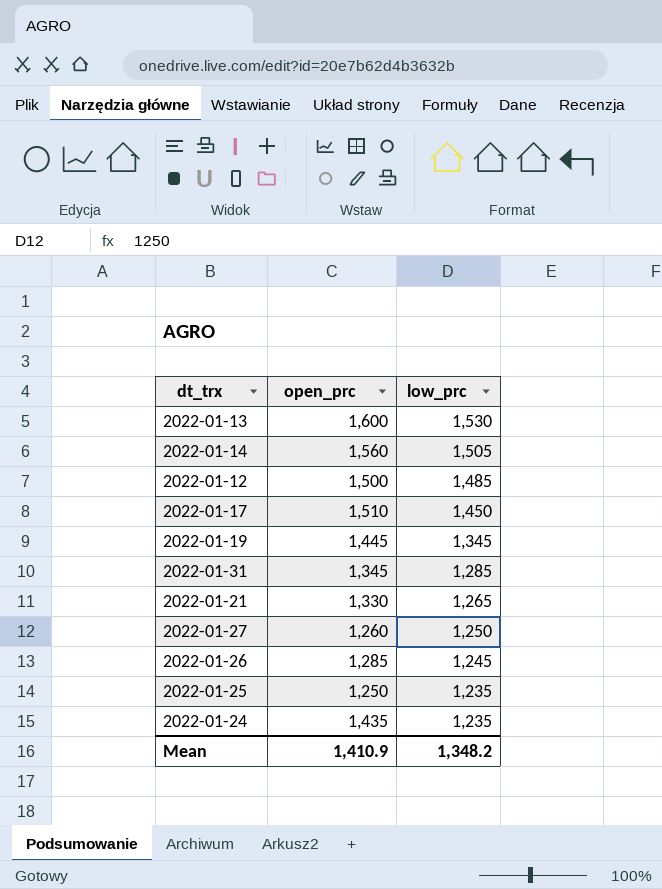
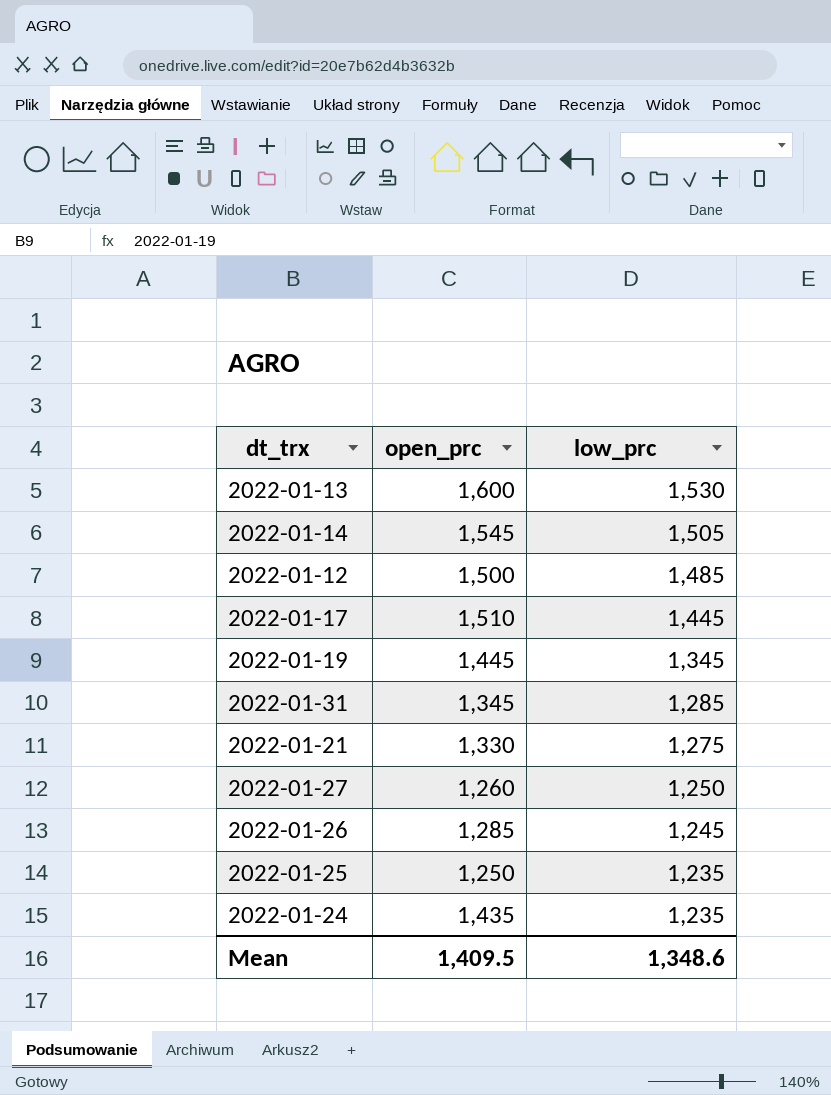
2022-01-14 | open_prc: 1,560 -> 1,545
2022-01-17 | low_prc: 1,450 -> 1,445
2022-01-21 | low_prc: 1,265 -> 1,275
Mean | open_prc: 1,410.9 -> 1,409.5
Mean | low_prc: 1,348.2 -> 1,348.6

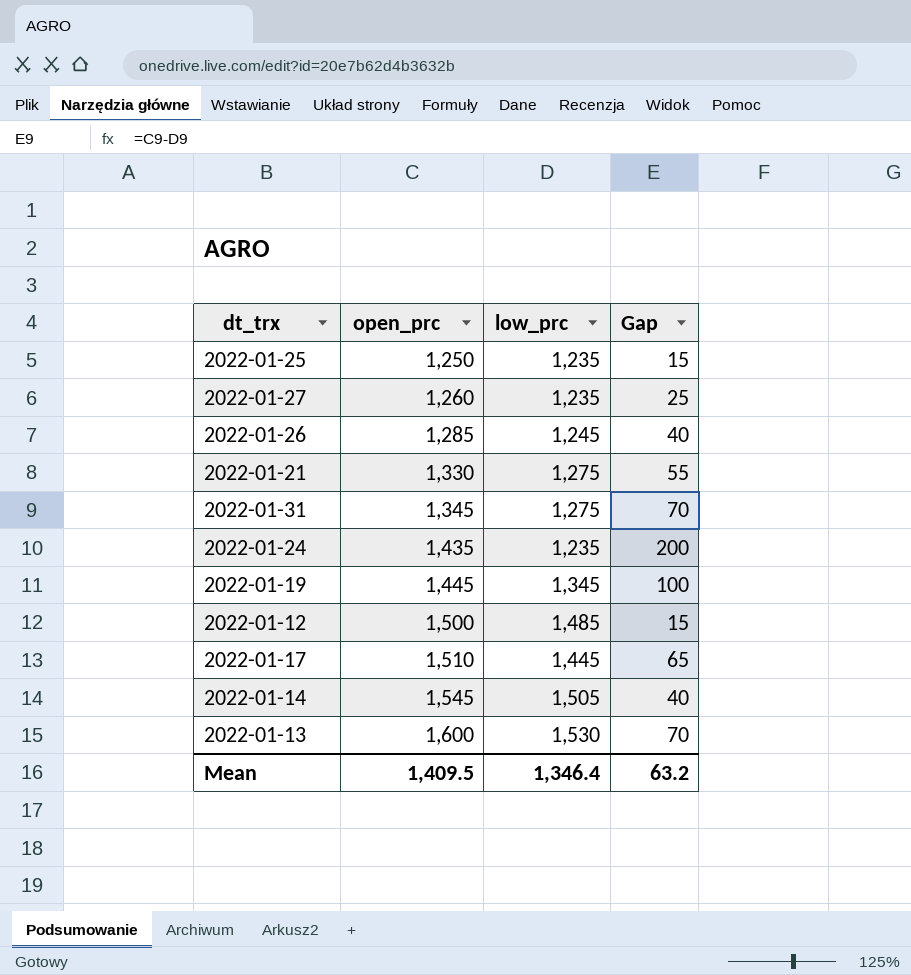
row order: low_prc descending -> open_prc ascending
column Gap | formula: none -> [open_prc] - [low_prc]
2022-01-27 | low_prc: 1,250 -> 1,235
2022-01-31 | low_prc: 1,285 -> 1,275
Mean | low_prc: 1,348.6 -> 1,346.4

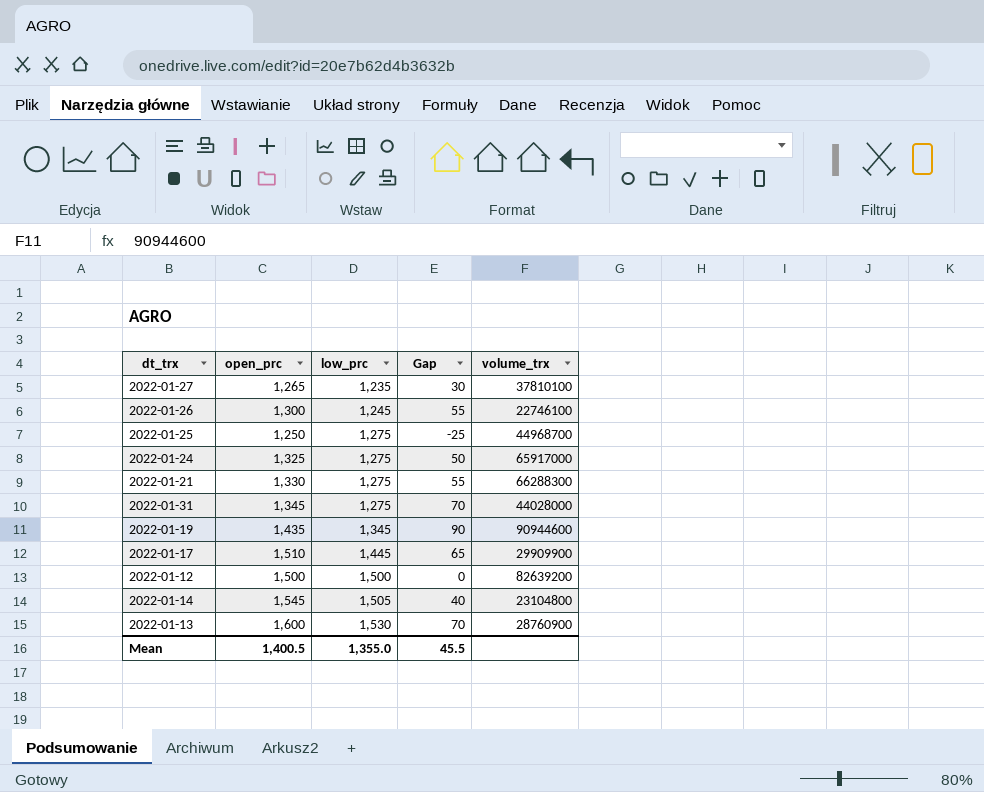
row order: open_prc ascending -> low_prc ascending
column volume_trx | position: none -> 5
2022-01-27 | open_prc: 1,260 -> 1,265
2022-01-27 | Gap: 25 -> 30
2022-01-26 | open_prc: 1,285 -> 1,300
2022-01-26 | Gap: 40 -> 55
2022-01-25 | low_prc: 1,235 -> 1,275
2022-01-25 | Gap: 15 -> -25
2022-01-24 | open_prc: 1,435 -> 1,325
2022-01-24 | low_prc: 1,235 -> 1,275
2022-01-24 | Gap: 200 -> 50
2022-01-19 | open_prc: 1,445 -> 1,435
2022-01-19 | Gap: 100 -> 90
2022-01-12 | low_prc: 1,485 -> 1,500
2022-01-12 | Gap: 15 -> 0
Mean | open_prc: 1,409.5 -> 1,400.5
Mean | low_prc: 1,346.4 -> 1,355.0
Mean | Gap: 63.2 -> 45.5

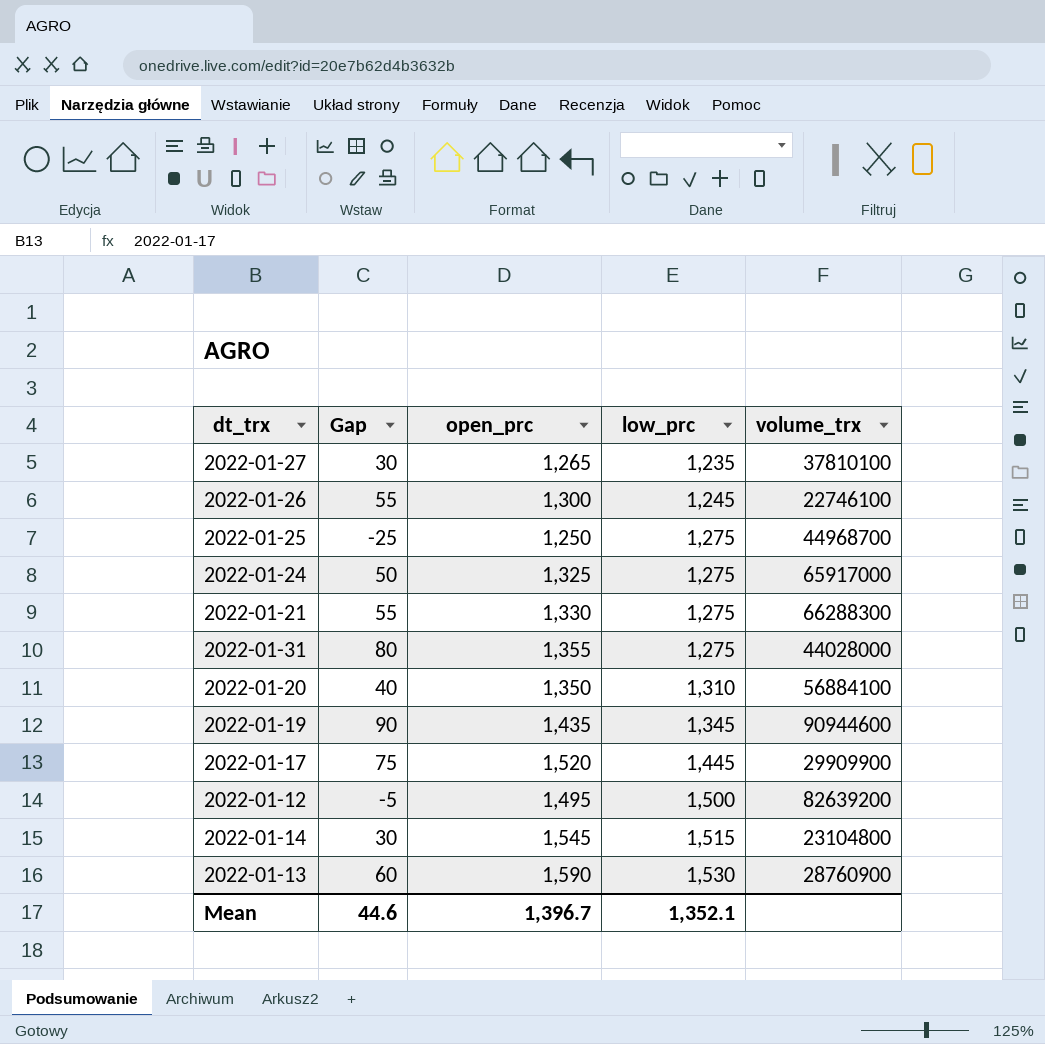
column Gap | position: 4 -> 2
2022-01-31 | Gap: 70 -> 80
2022-01-31 | open_prc: 1,345 -> 1,355
row 2022-01-20: none -> 40 | 1,350 | 1,310 | 56884100
2022-01-17 | Gap: 65 -> 75
2022-01-17 | open_prc: 1,510 -> 1,520
2022-01-12 | Gap: 0 -> -5
2022-01-12 | open_prc: 1,500 -> 1,495
2022-01-14 | Gap: 40 -> 30
2022-01-14 | low_prc: 1,505 -> 1,515
2022-01-13 | Gap: 70 -> 60
2022-01-13 | open_prc: 1,600 -> 1,590
Mean | Gap: 45.5 -> 44.6
Mean | open_prc: 1,400.5 -> 1,396.7
Mean | low_prc: 1,355.0 -> 1,352.1

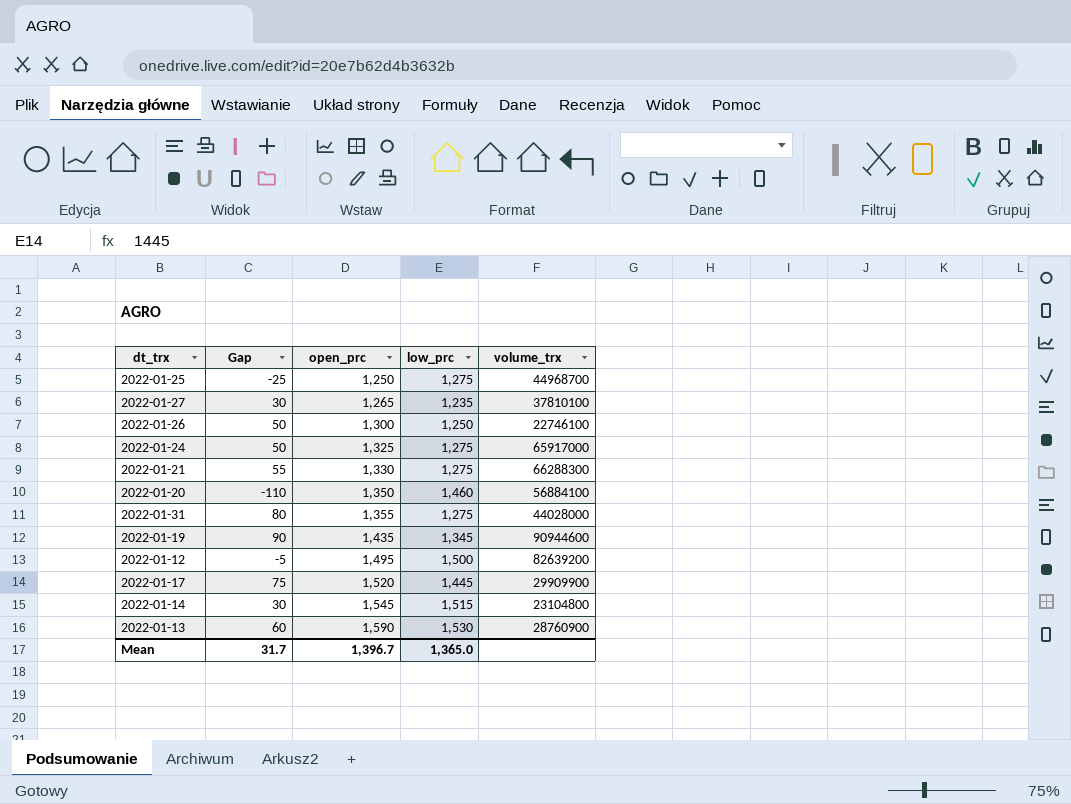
row order: low_prc ascending -> open_prc ascending
2022-01-26 | Gap: 55 -> 50
2022-01-26 | low_prc: 1,245 -> 1,250
2022-01-20 | Gap: 40 -> -110
2022-01-20 | low_prc: 1,310 -> 1,460
Mean | Gap: 44.6 -> 31.7
Mean | low_prc: 1,352.1 -> 1,365.0

